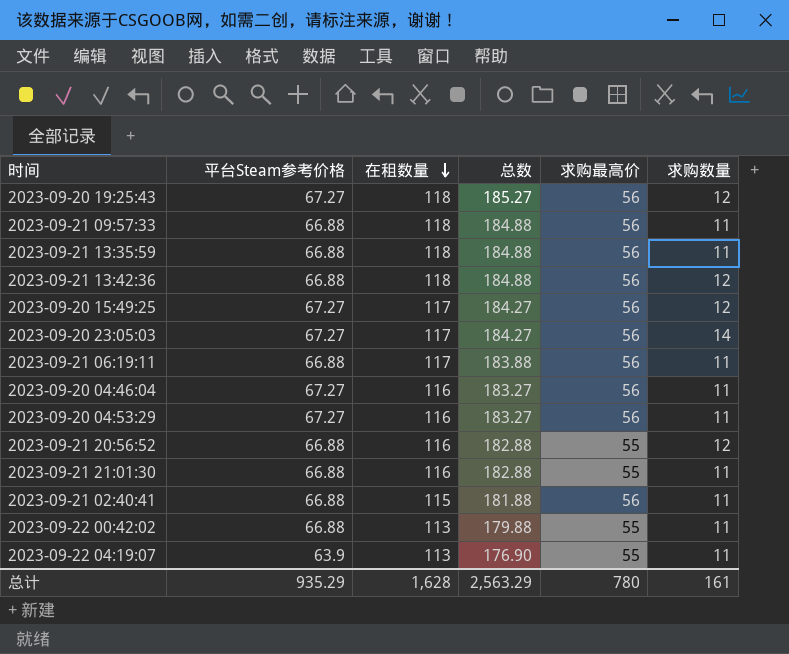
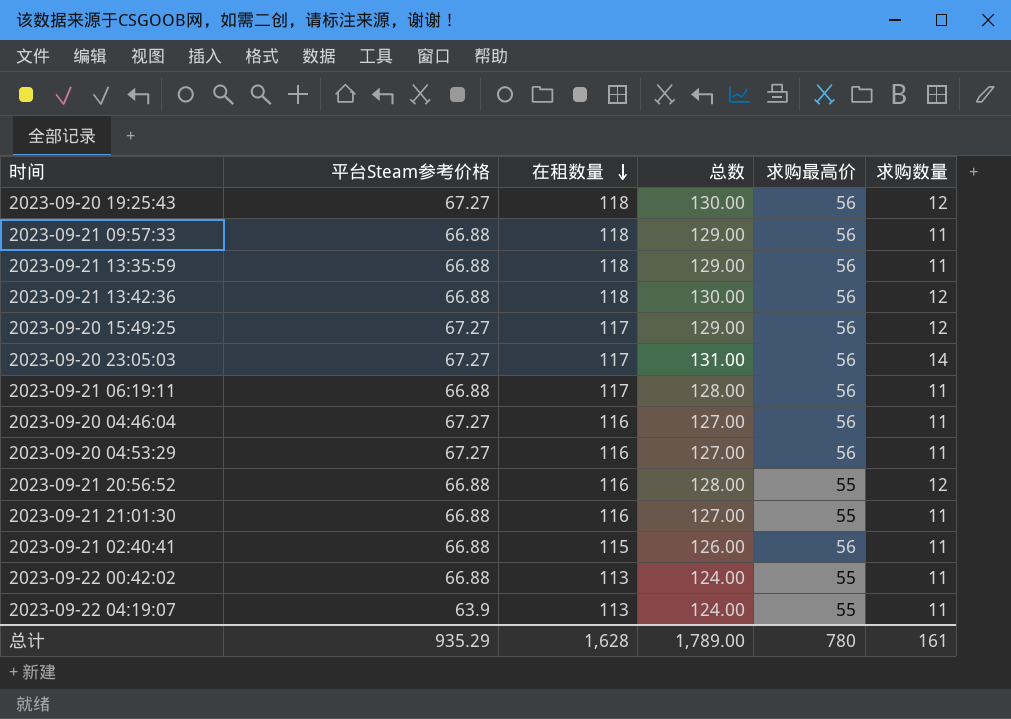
column 总数 | formula: [平台Steam参考价格] + [在租数量] -> [在租数量] + [求购数量]
总计 | 总数: 2,563.29 -> 1,789.00

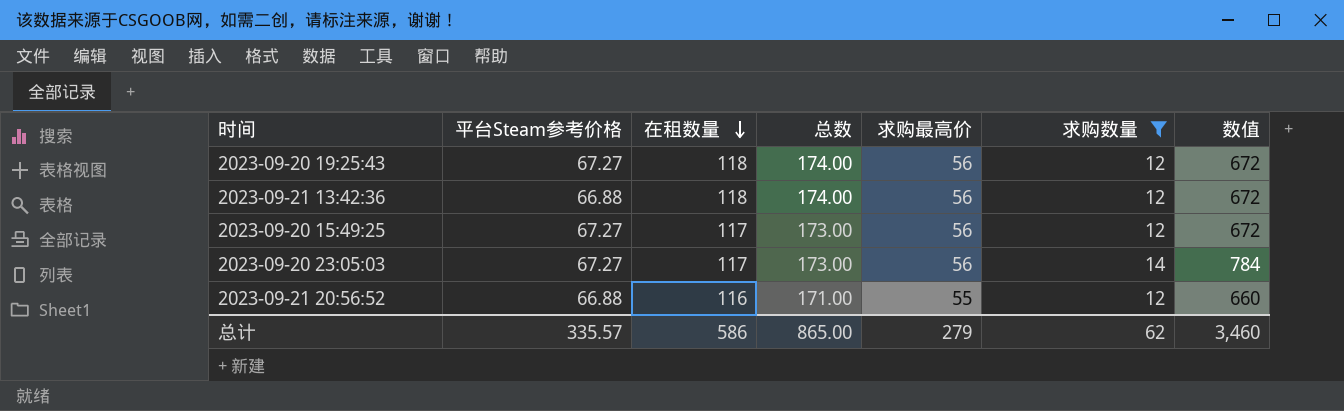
filter: none -> 求购数量 != 11
column 总数 | formula: [在租数量] + [求购数量] -> [在租数量] + [求购最高价]
column 数值 | formula: none -> [求购最高价] * [求购数量]
总计 | 平台Steam参考价格: 935.29 -> 335.57
总计 | 在租数量: 1,628 -> 586
总计 | 总数: 1,789.00 -> 865.00
总计 | 求购最高价: 780 -> 279
总计 | 求购数量: 161 -> 62

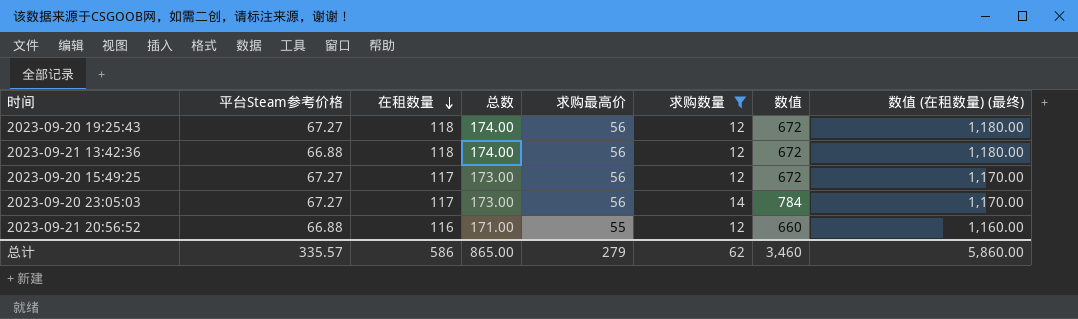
column 数值 (在租数量) (最终) | formula: none -> [在租数量] * 10

